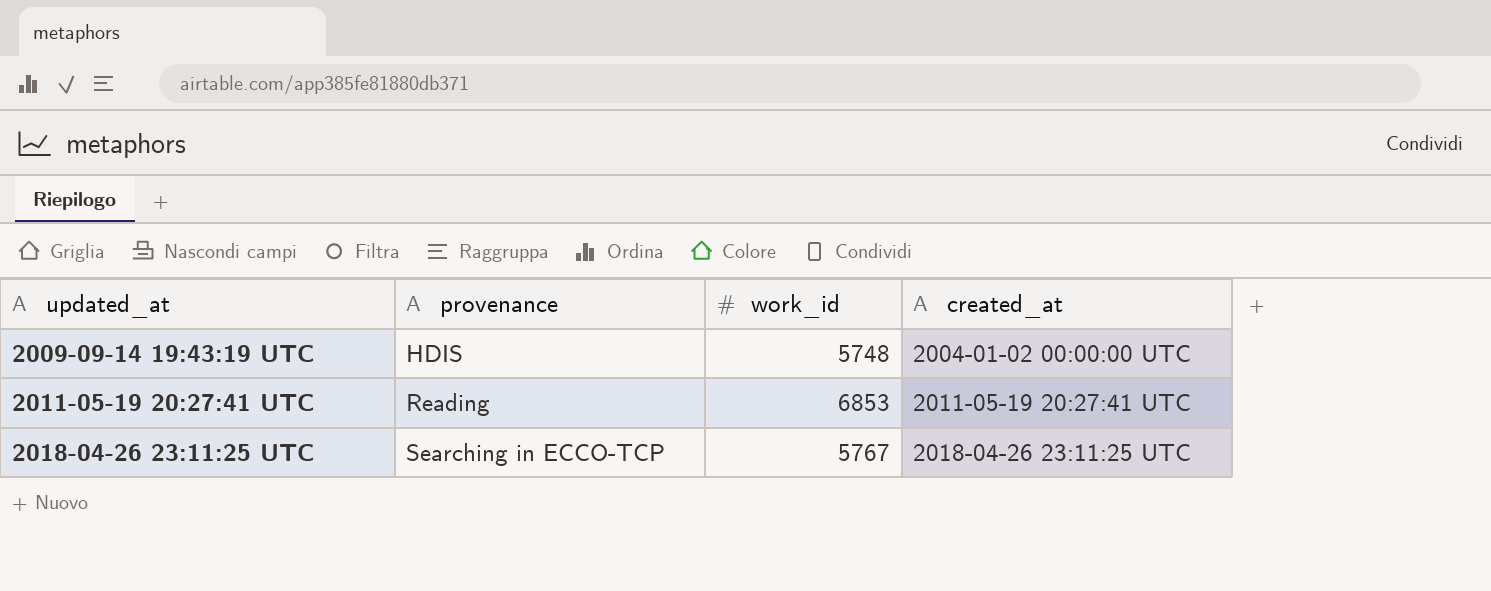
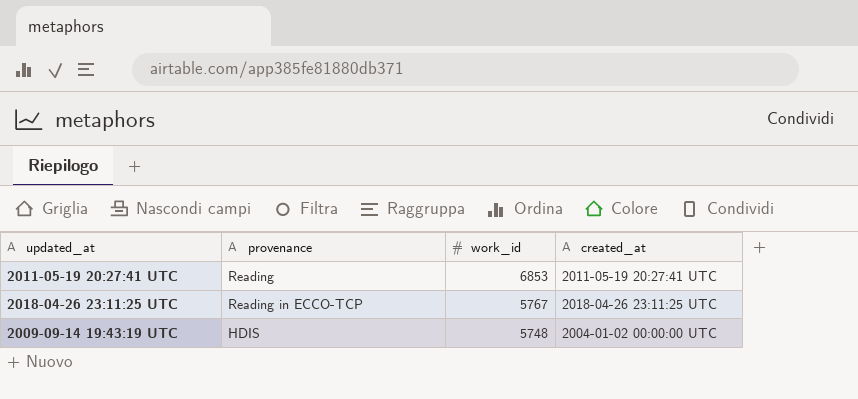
row order: updated_at ascending -> work_id descending
2018-04-26 23:11:25 UTC | provenance: Searching in ECCO-TCP -> Reading in ECCO-TCP

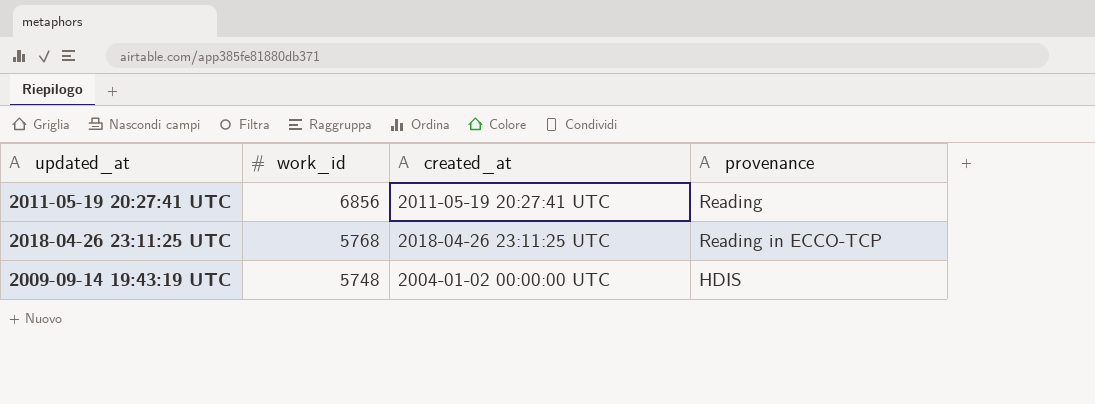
column provenance | position: 2 -> 4
2011-05-19 20:27:41 UTC | work_id: 6853 -> 6856
2018-04-26 23:11:25 UTC | work_id: 5767 -> 5768

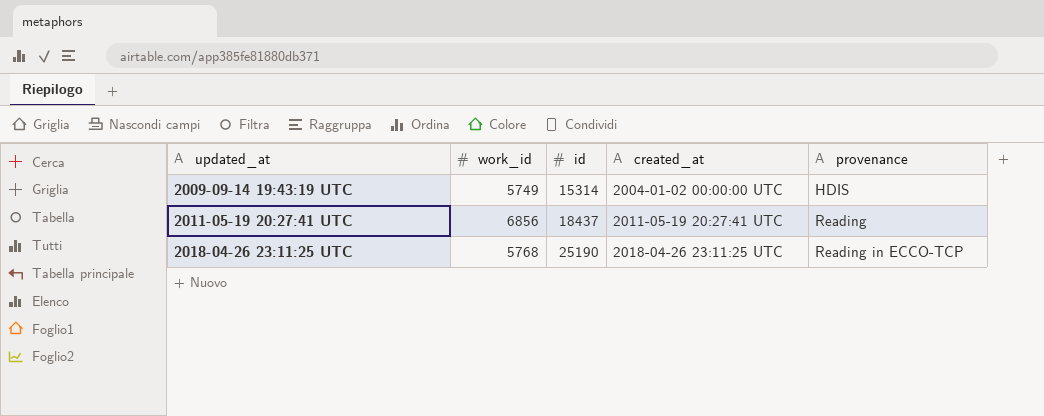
row order: work_id descending -> updated_at ascending
column id | position: none -> 3
2009-09-14 19:43:19 UTC | work_id: 5748 -> 5749

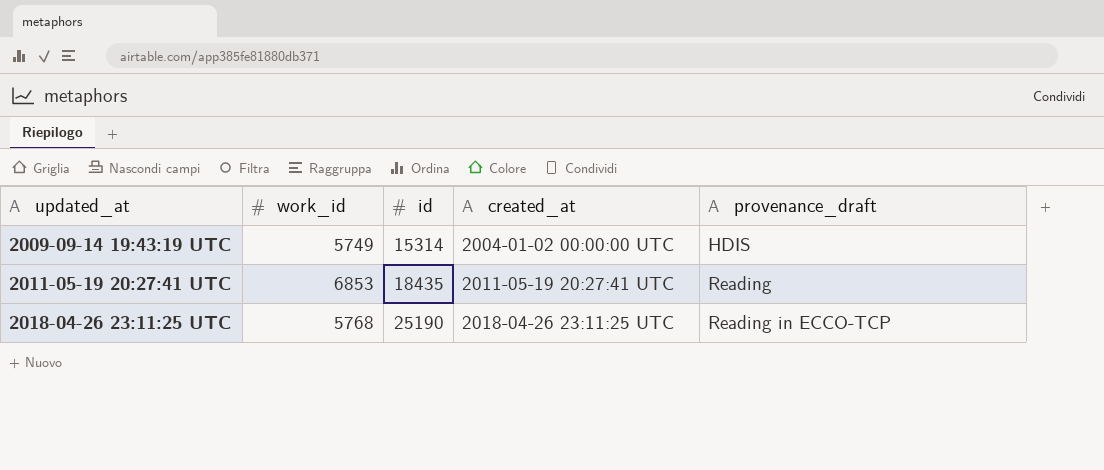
column name: provenance -> provenance_draft
2011-05-19 20:27:41 UTC | work_id: 6856 -> 6853
2011-05-19 20:27:41 UTC | id: 18437 -> 18435

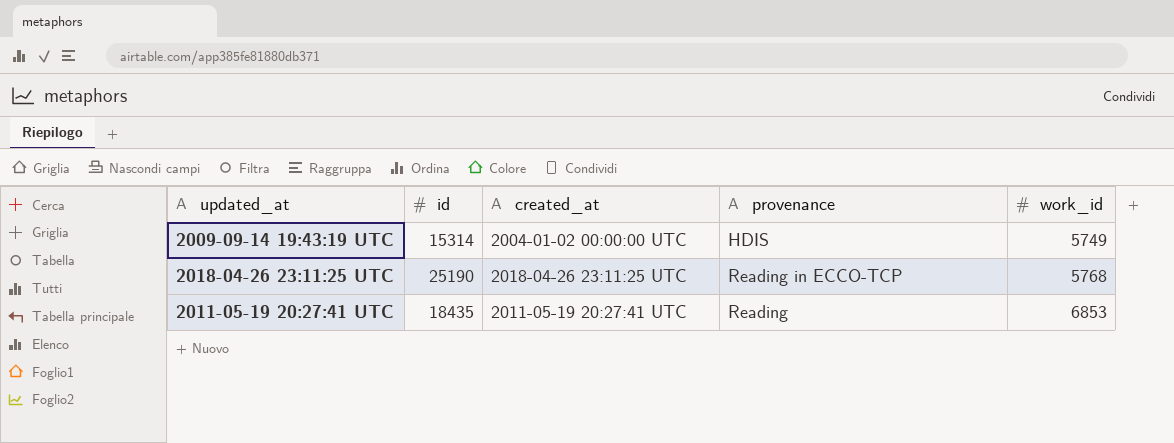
row order: updated_at ascending -> work_id ascending
column name: provenance_draft -> provenance
column work_id | position: 2 -> 5

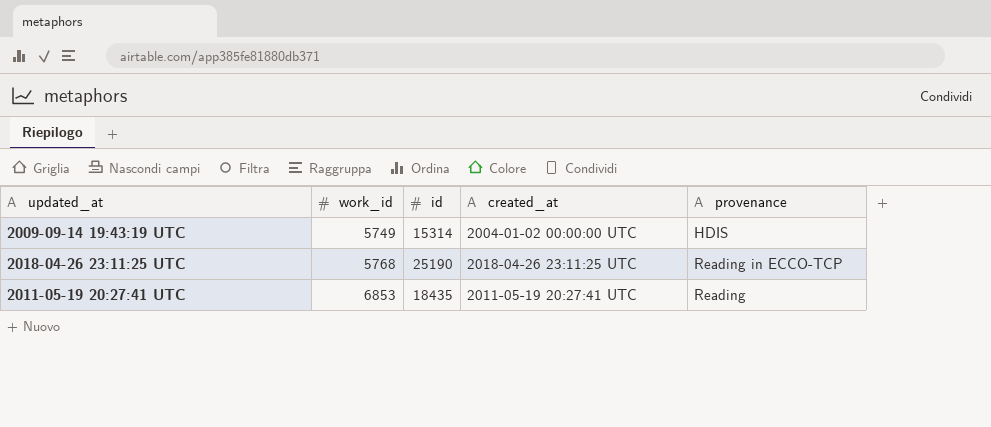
column work_id | position: 5 -> 2

